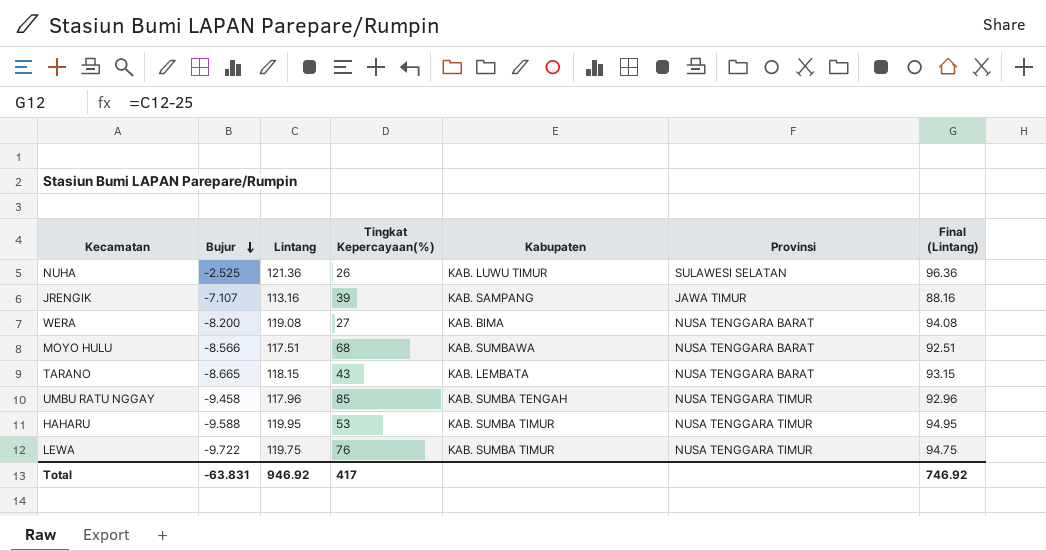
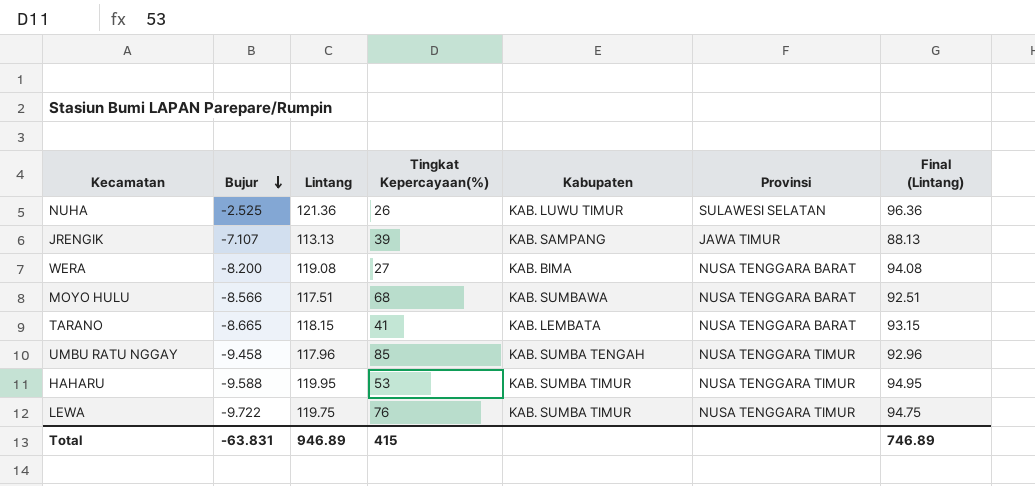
JRENGIK | Lintang: 113.16 -> 113.13
JRENGIK | Final (Lintang): 88.16 -> 88.13
TARANO | Tingkat Kepercayaan(%): 43 -> 41
Total | Lintang: 946.92 -> 946.89
Total | Tingkat Kepercayaan(%): 417 -> 415
Total | Final (Lintang): 746.92 -> 746.89

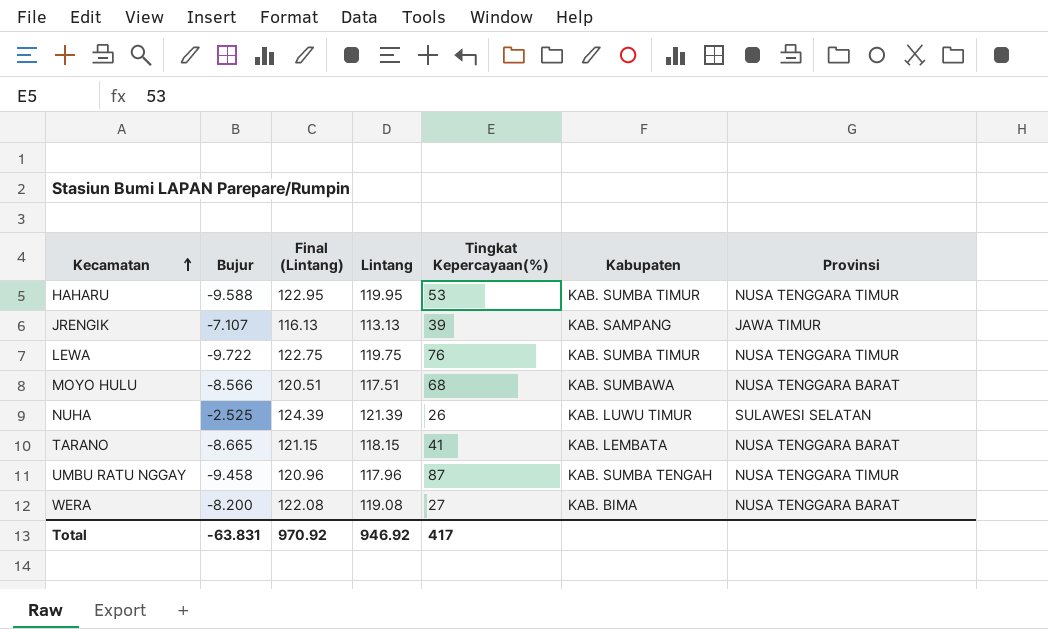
row order: Bujur descending -> Kecamatan ascending
column Final (Lintang) | formula: [Lintang] - 25 -> [Lintang] + 3
column Final (Lintang) | position: 7 -> 3
NUHA | Lintang: 121.36 -> 121.39
UMBU RATU NGGAY | Tingkat Kepercayaan(%): 85 -> 87
Total | Final (Lintang): 746.89 -> 970.92
Total | Lintang: 946.89 -> 946.92
Total | Tingkat Kepercayaan(%): 415 -> 417

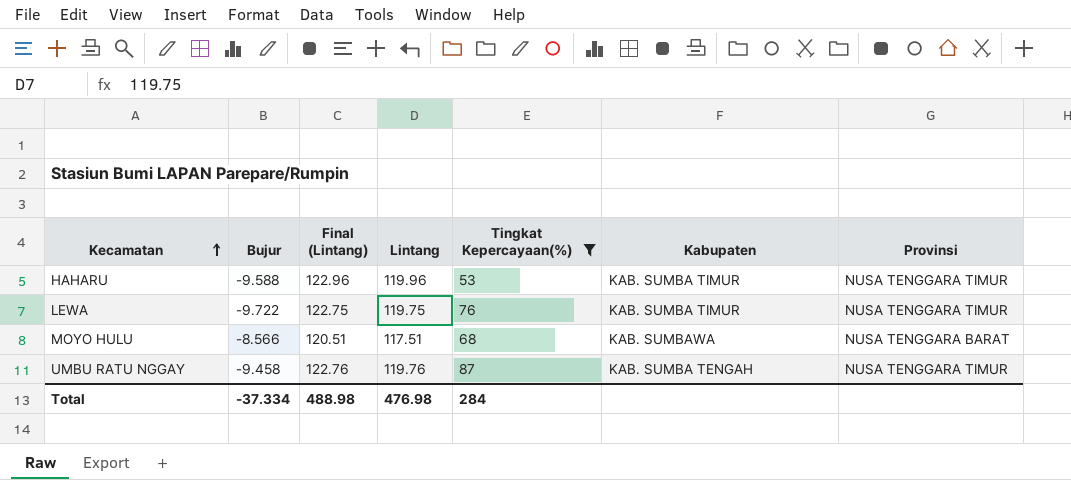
filter: none -> Tingkat Kepercayaan(%) >= 53
HAHARU | Final (Lintang): 122.95 -> 122.96
HAHARU | Lintang: 119.95 -> 119.96
UMBU RATU NGGAY | Final (Lintang): 120.96 -> 122.76
UMBU RATU NGGAY | Lintang: 117.96 -> 119.76
Total | Bujur: -63.831 -> -37.334
Total | Final (Lintang): 970.92 -> 488.98
Total | Lintang: 946.92 -> 476.98
Total | Tingkat Kepercayaan(%): 417 -> 284

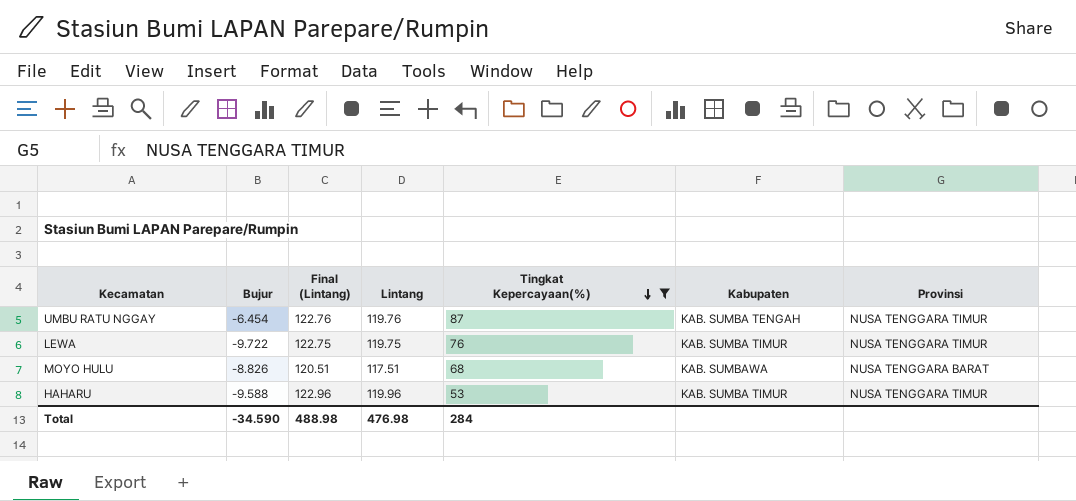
row order: Kecamatan ascending -> Tingkat Kepercayaan(%) descending
UMBU RATU NGGAY | Bujur: -9.458 -> -6.454
MOYO HULU | Bujur: -8.566 -> -8.826
Total | Bujur: -37.334 -> -34.590

